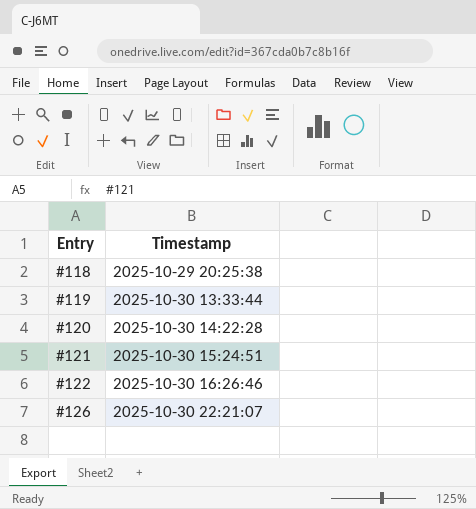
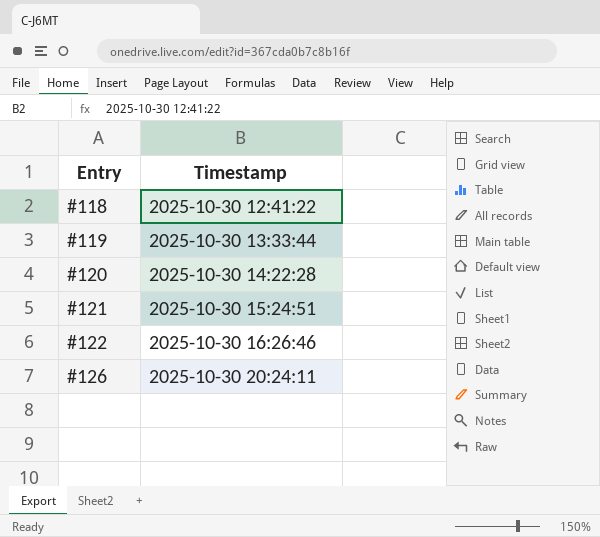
#118 | Timestamp: 2025-10-29 20:25:38 -> 2025-10-30 12:41:22
#126 | Timestamp: 2025-10-30 22:21:07 -> 2025-10-30 20:24:11

